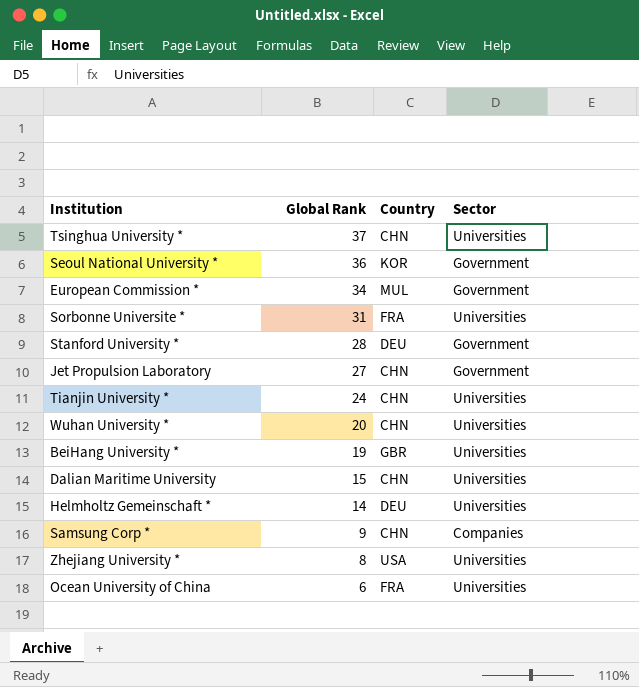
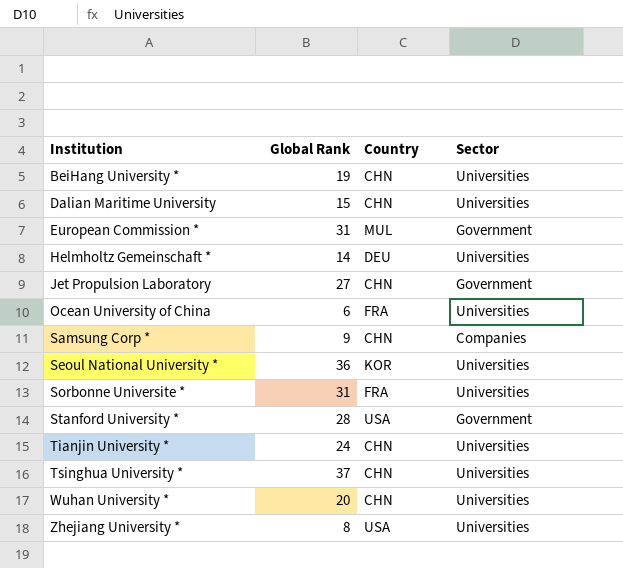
row order: Global Rank descending -> Institution ascending
BeiHang University * | Country: GBR -> CHN
European Commission * | Global Rank: 34 -> 31
Seoul National University * | Sector: Government -> Universities
Stanford University * | Country: DEU -> USA

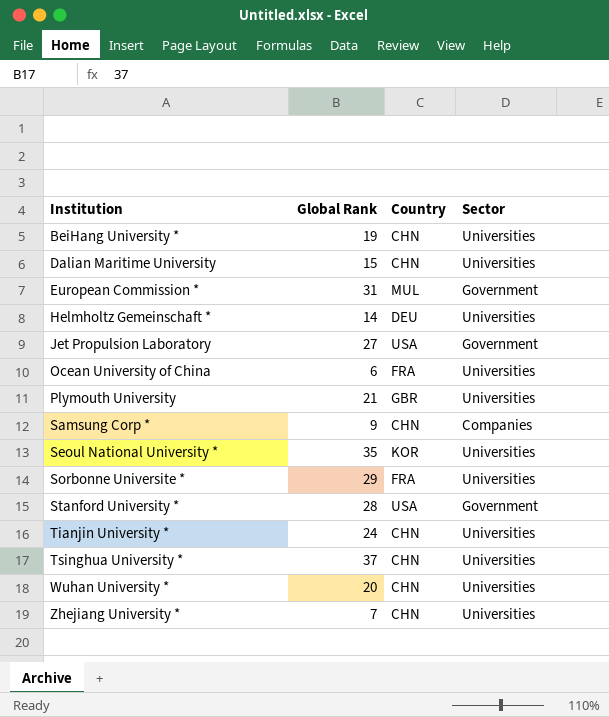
Jet Propulsion Laboratory | Country: CHN -> USA
row Plymouth University: none -> 21 | GBR | Universities
Seoul National University * | Global Rank: 36 -> 35
Sorbonne Universite * | Global Rank: 31 -> 29
Zhejiang University * | Global Rank: 8 -> 7
Zhejiang University * | Country: USA -> CHN

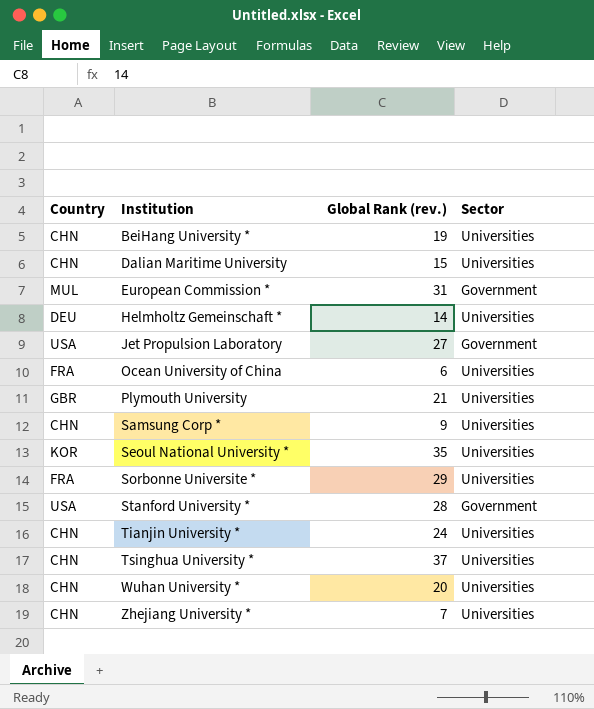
column Country | position: 3 -> 1
column name: Global Rank -> Global Rank (rev.)
Samsung Corp * | Sector: Companies -> Universities

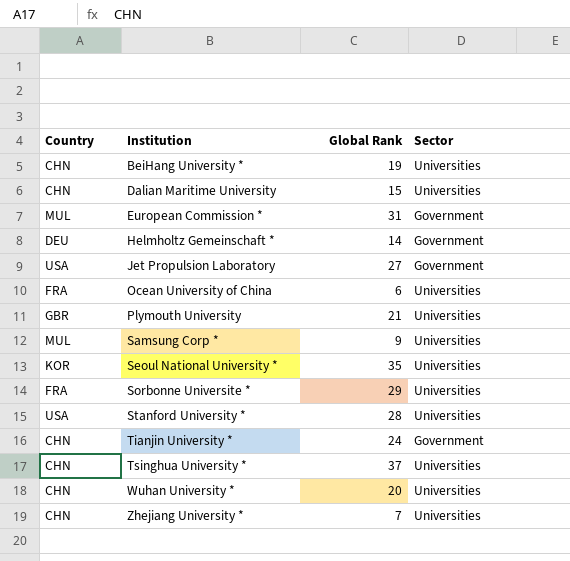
column name: Global Rank (rev.) -> Global Rank
Helmholtz Gemeinschaft * | Sector: Universities -> Government
Samsung Corp * | Country: CHN -> MUL
Stanford University * | Sector: Government -> Universities
Tianjin University * | Sector: Universities -> Government

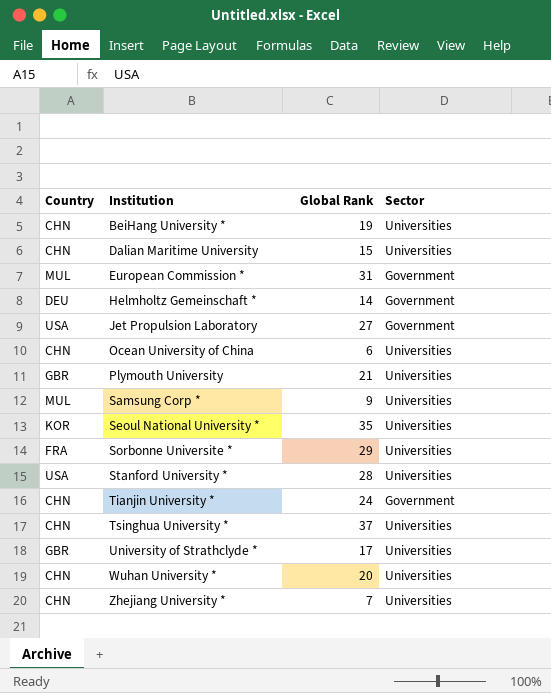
Ocean University of China | Country: FRA -> CHN
row University of Strathclyde *: none -> GBR | 17 | Universities

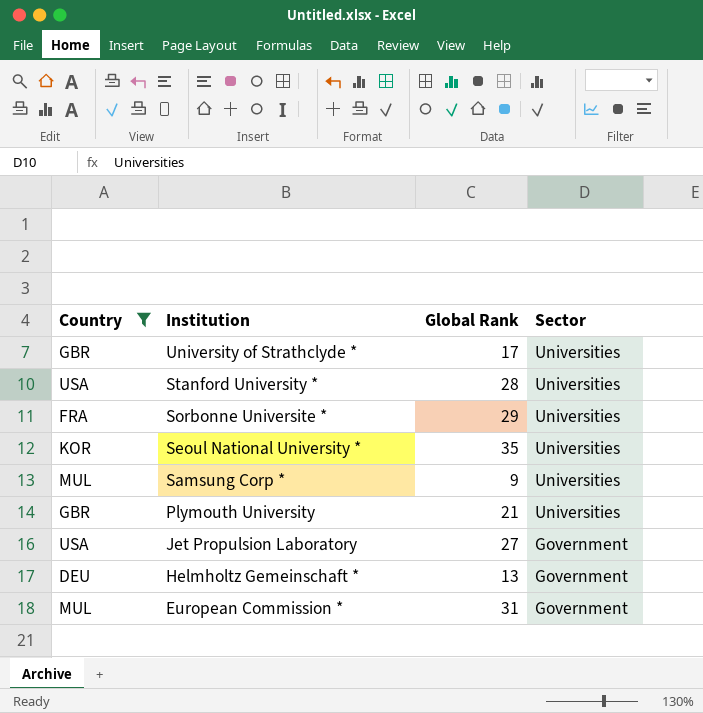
filter: none -> Country != CHN
row order: Institution ascending -> Institution descending
Helmholtz Gemeinschaft * | Global Rank: 14 -> 13

